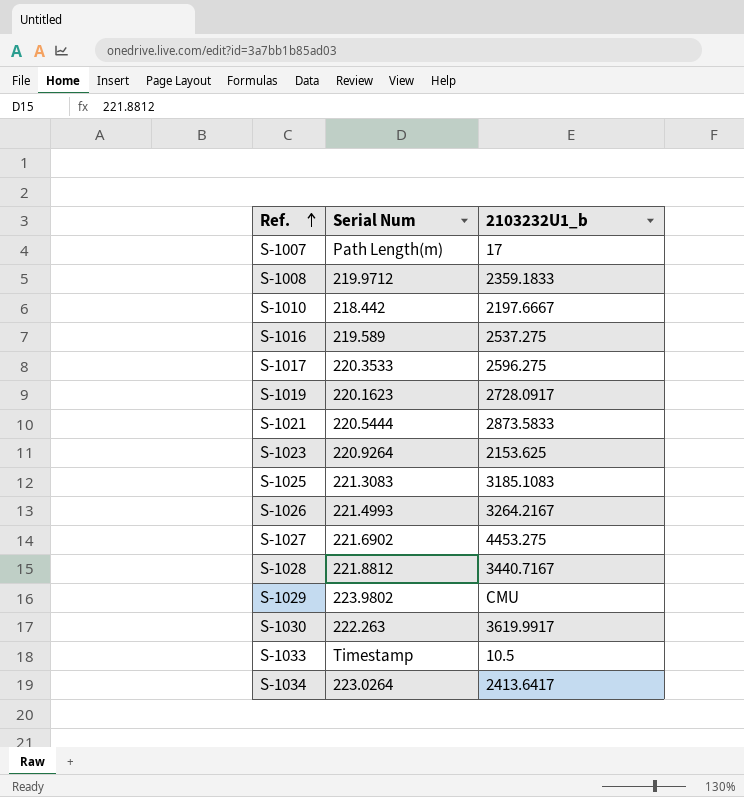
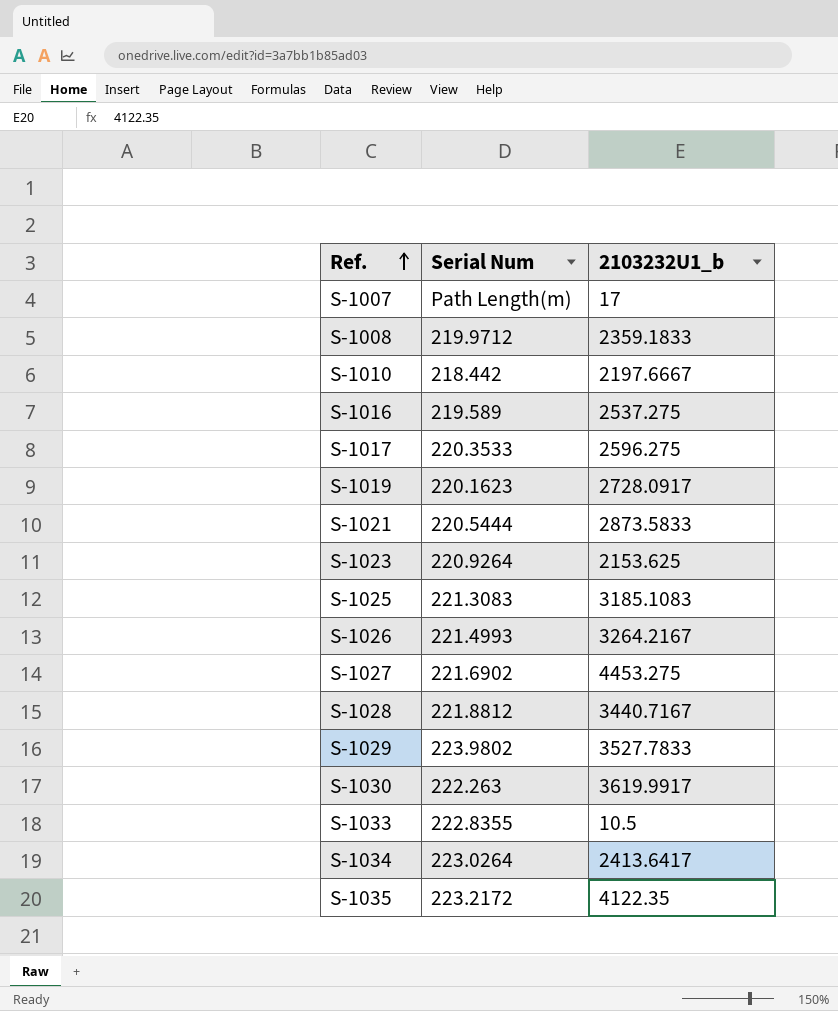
S-1029 | 2103232U1_b: CMU -> 3527.7833
S-1033 | Serial Num: Timestamp -> 222.8355
row S-1035: none -> 223.2172 | 4122.35

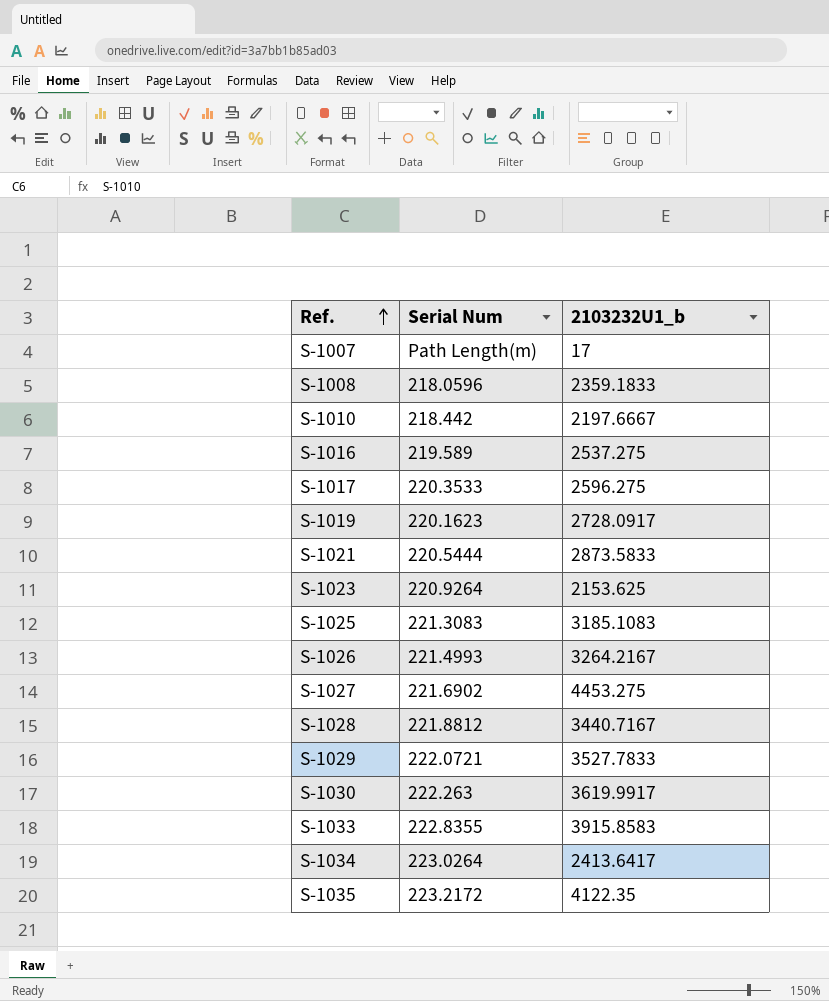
S-1008 | Serial Num: 219.9712 -> 218.0596
S-1029 | Serial Num: 223.9802 -> 222.0721
S-1033 | 2103232U1_b: 10.5 -> 3915.8583

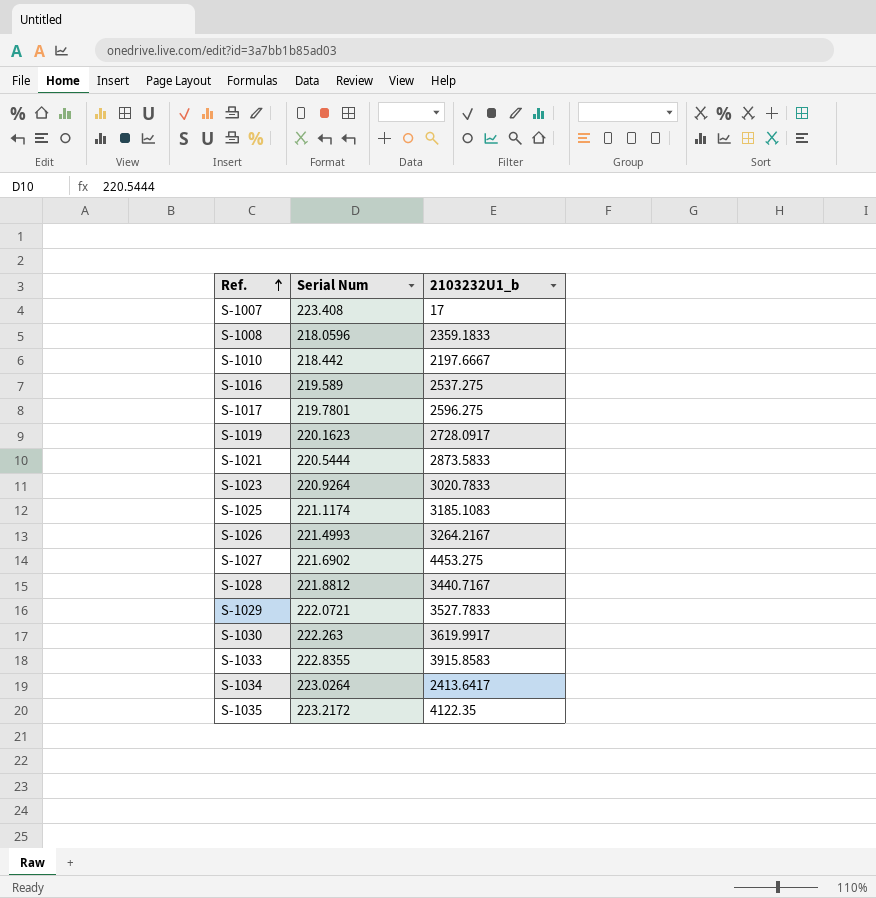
S-1007 | Serial Num: Path Length(m) -> 223.408
S-1017 | Serial Num: 220.3533 -> 219.7801
S-1023 | 2103232U1_b: 2153.625 -> 3020.7833
S-1025 | Serial Num: 221.3083 -> 221.1174

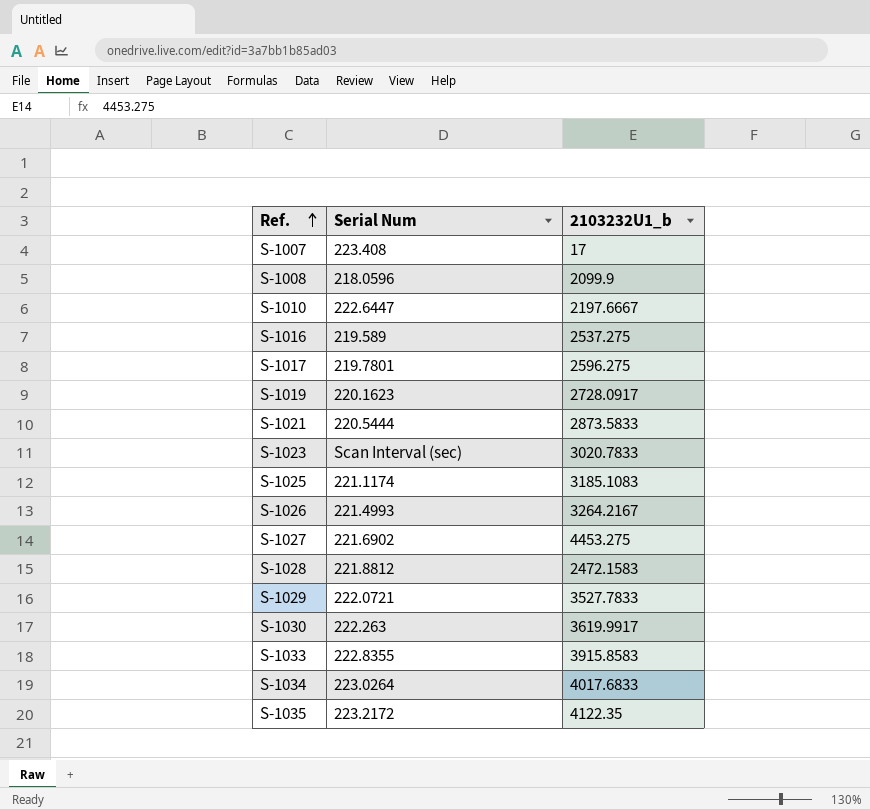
S-1008 | 2103232U1_b: 2359.1833 -> 2099.9
S-1010 | Serial Num: 218.442 -> 222.6447
S-1023 | Serial Num: 220.9264 -> Scan Interval (sec)
S-1028 | 2103232U1_b: 3440.7167 -> 2472.1583
S-1034 | 2103232U1_b: 2413.6417 -> 4017.6833

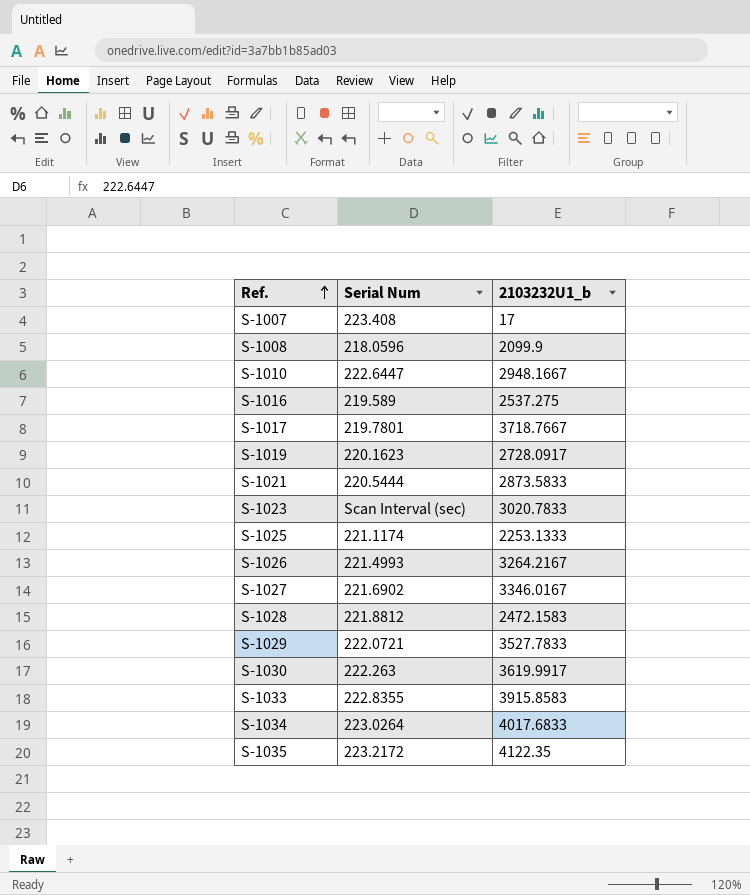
S-1010 | 2103232U1_b: 2197.6667 -> 2948.1667
S-1017 | 2103232U1_b: 2596.275 -> 3718.7667
S-1025 | 2103232U1_b: 3185.1083 -> 2253.1333
S-1027 | 2103232U1_b: 4453.275 -> 3346.0167

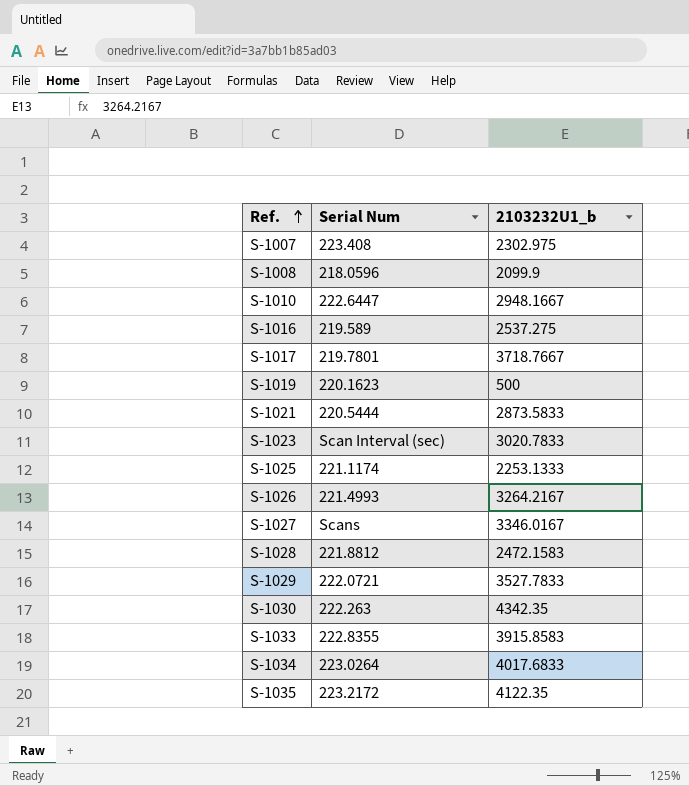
S-1007 | 2103232U1_b: 17 -> 2302.975
S-1019 | 2103232U1_b: 2728.0917 -> 500
S-1027 | Serial Num: 221.6902 -> Scans
S-1030 | 2103232U1_b: 3619.9917 -> 4342.35

